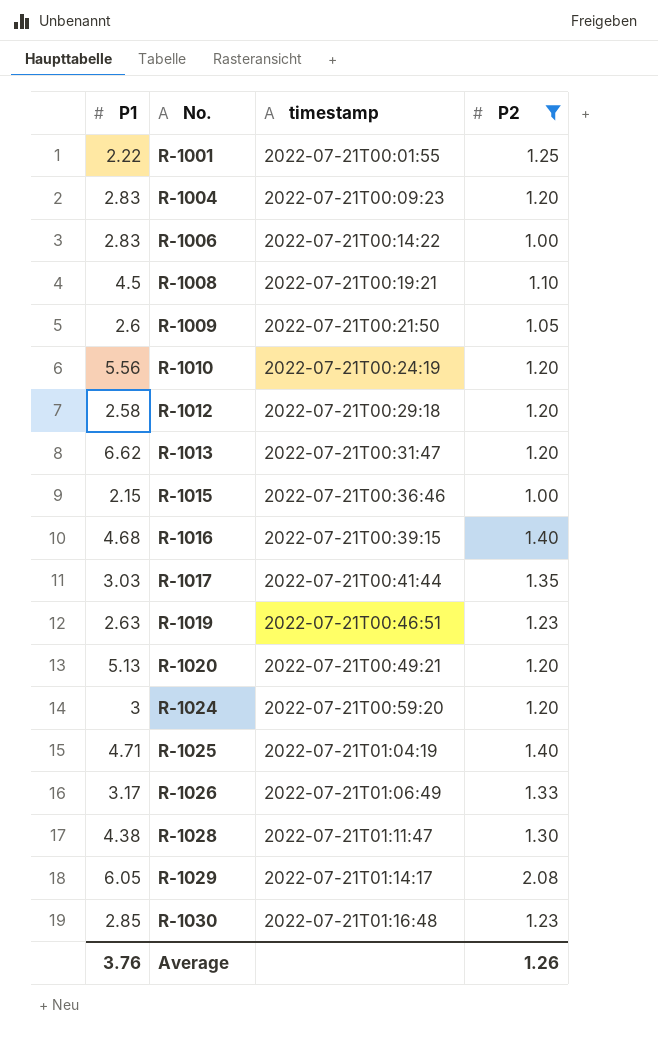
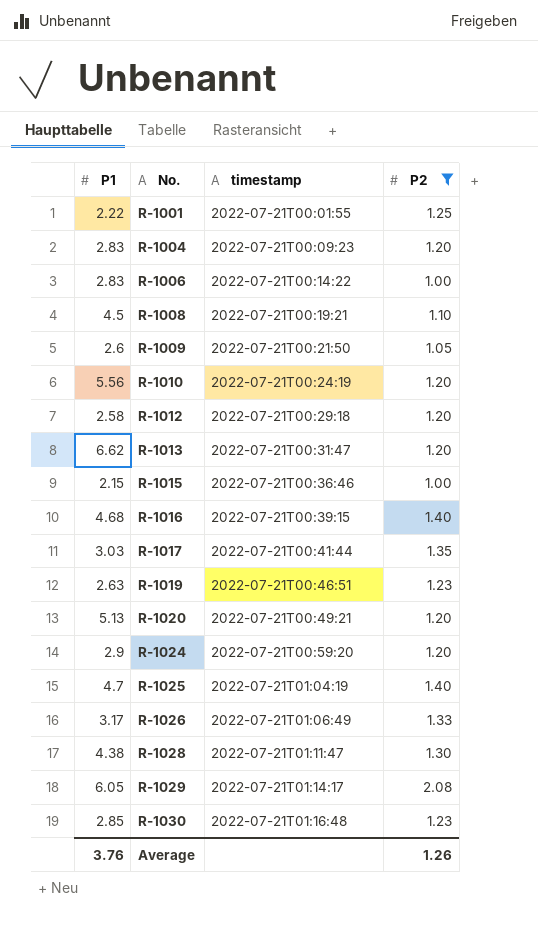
R-1024 | P1: 3 -> 2.9
R-1025 | P1: 4.71 -> 4.7

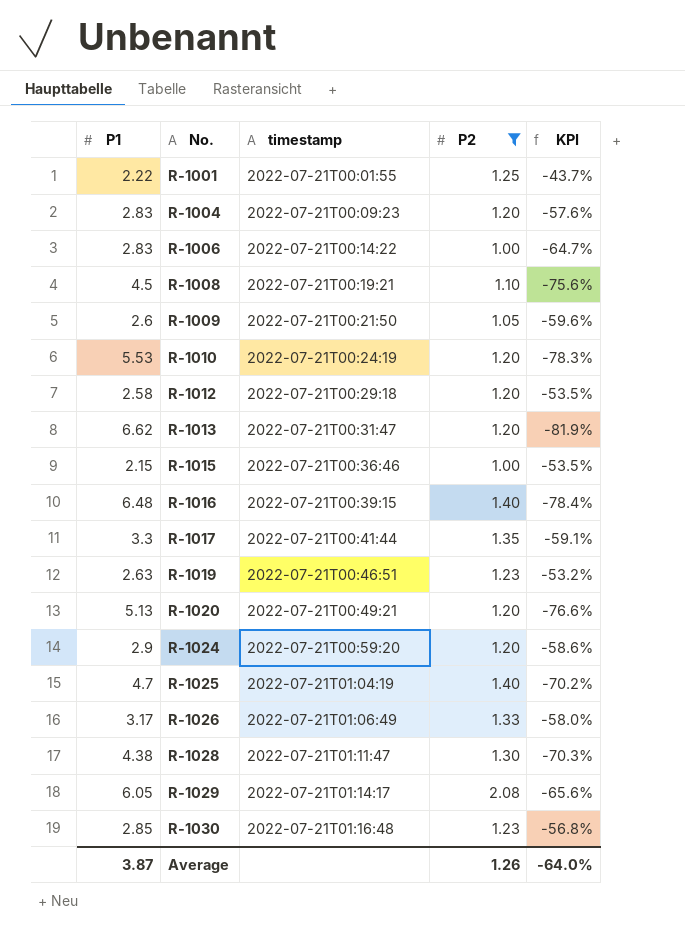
column KPI | formula: none -> ([P2] - [P1]) / [P1]
R-1010 | P1: 5.56 -> 5.53
R-1016 | P1: 4.68 -> 6.48
R-1017 | P1: 3.03 -> 3.3
Average | P1: 3.76 -> 3.87

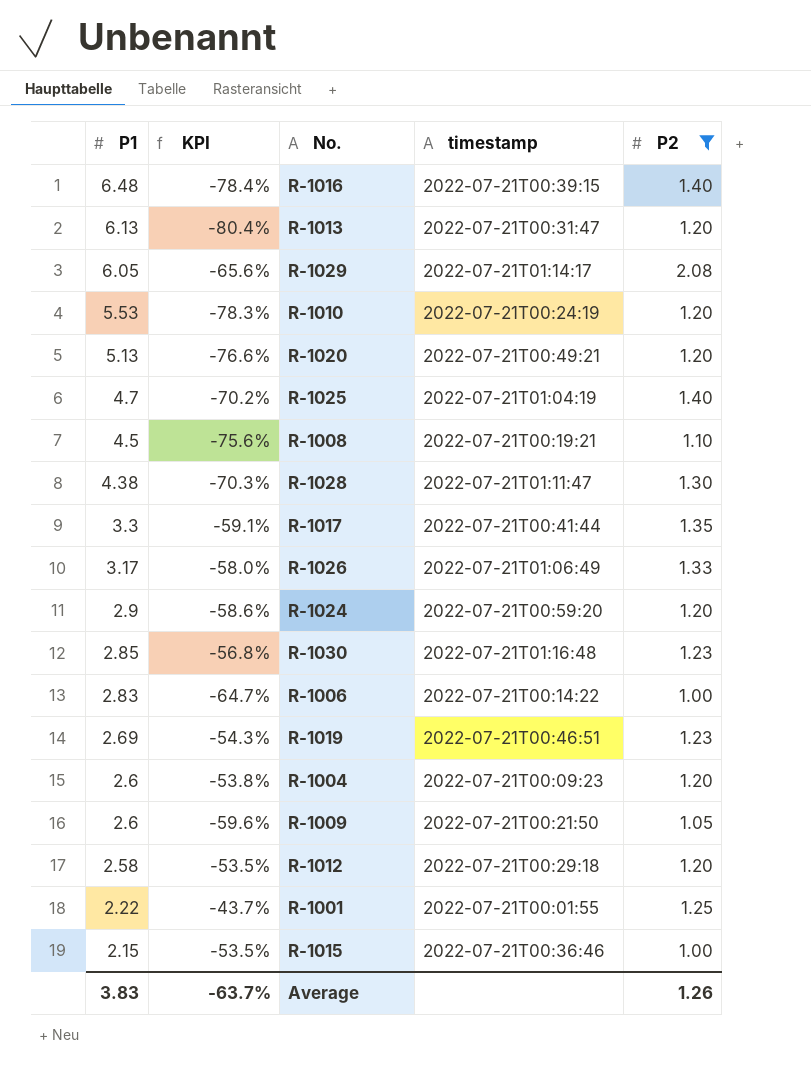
row order: No. ascending -> P1 descending
column KPI | position: 5 -> 2
R-1013 | P1: 6.62 -> 6.13
R-1013 | KPI: -81.9% -> -80.4%
R-1019 | P1: 2.63 -> 2.69
R-1019 | KPI: -53.2% -> -54.3%
R-1004 | P1: 2.83 -> 2.6
R-1004 | KPI: -57.6% -> -53.8%
Average | P1: 3.87 -> 3.83
Average | KPI: -64.0% -> -63.7%

